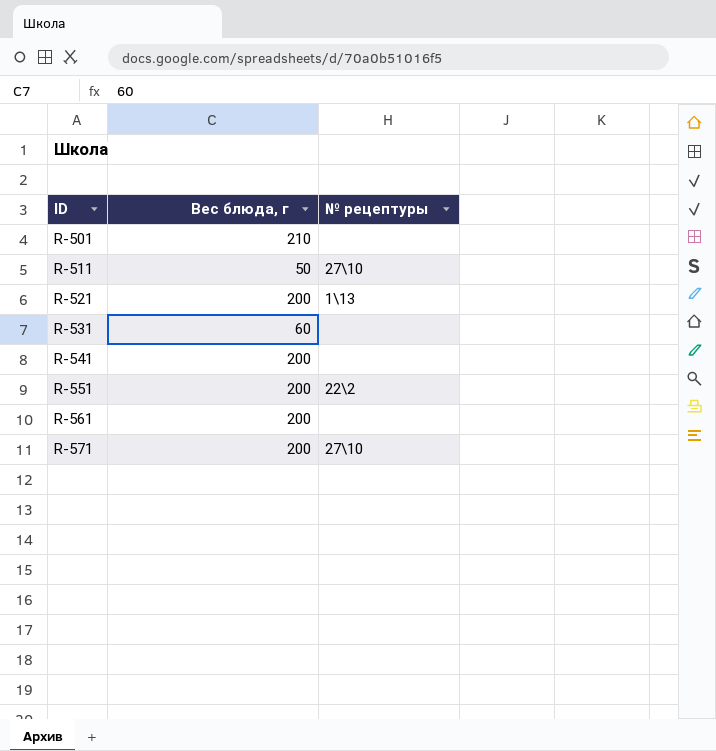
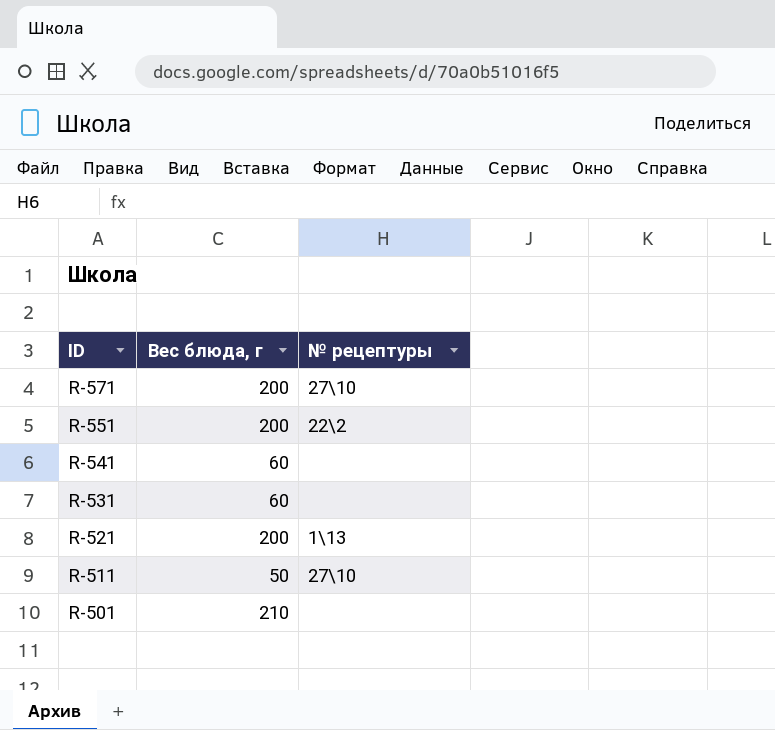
row order: ID ascending -> ID descending
row R-561: 200 | none -> none
R-541 | Вес блюда, г: 200 -> 60

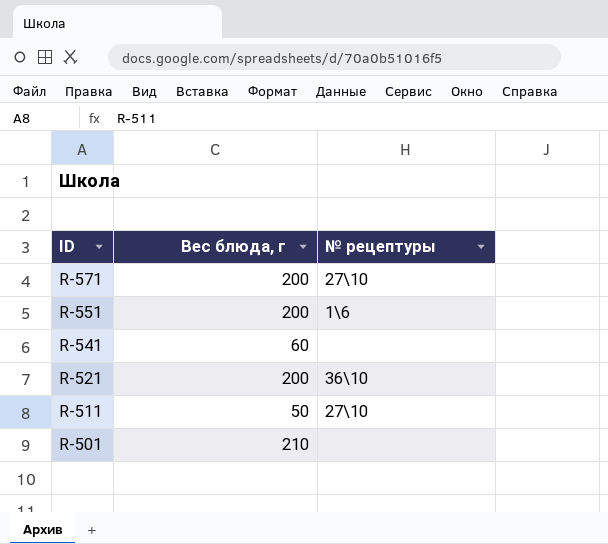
row R-531: 60 | none -> none
R-551 | № рецептуры: 22\2 -> 1\6
R-521 | № рецептуры: 1\13 -> 36\10

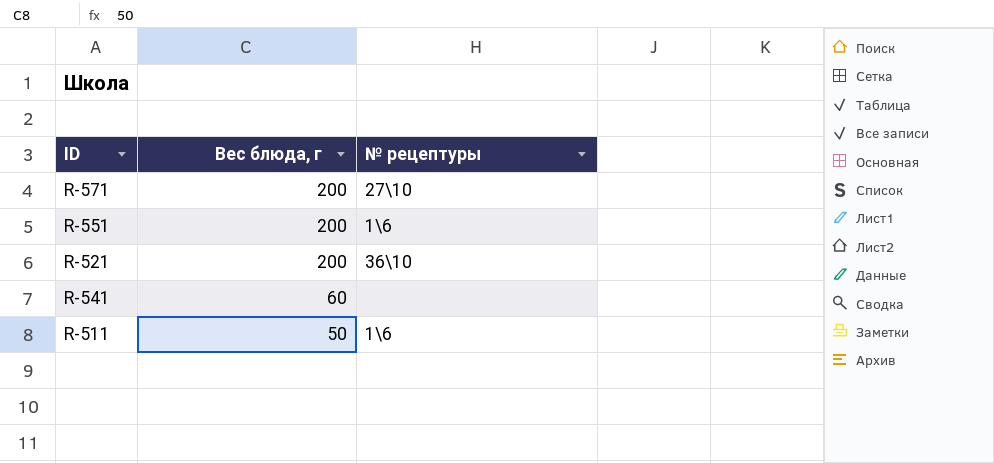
row order: ID descending -> Вес блюда, г descending
row R-501: 210 | none -> none
R-511 | № рецептуры: 27\10 -> 1\6

